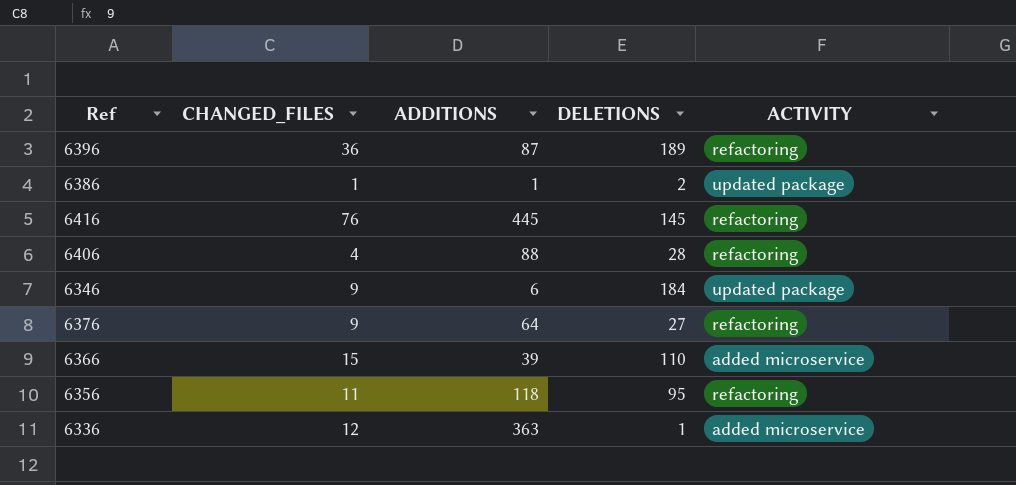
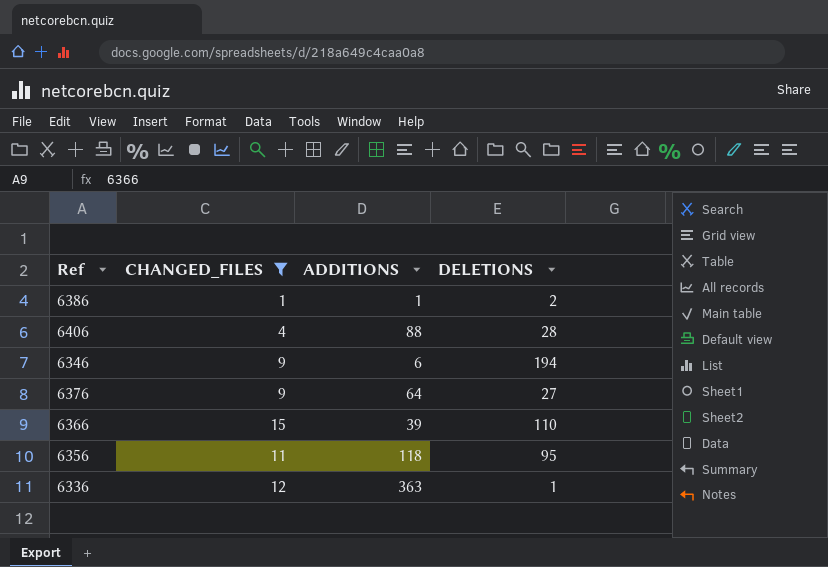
filter: none -> CHANGED_FILES <= 15
column ACTIVITY | position: 5 -> none
6346 | DELETIONS: 184 -> 194

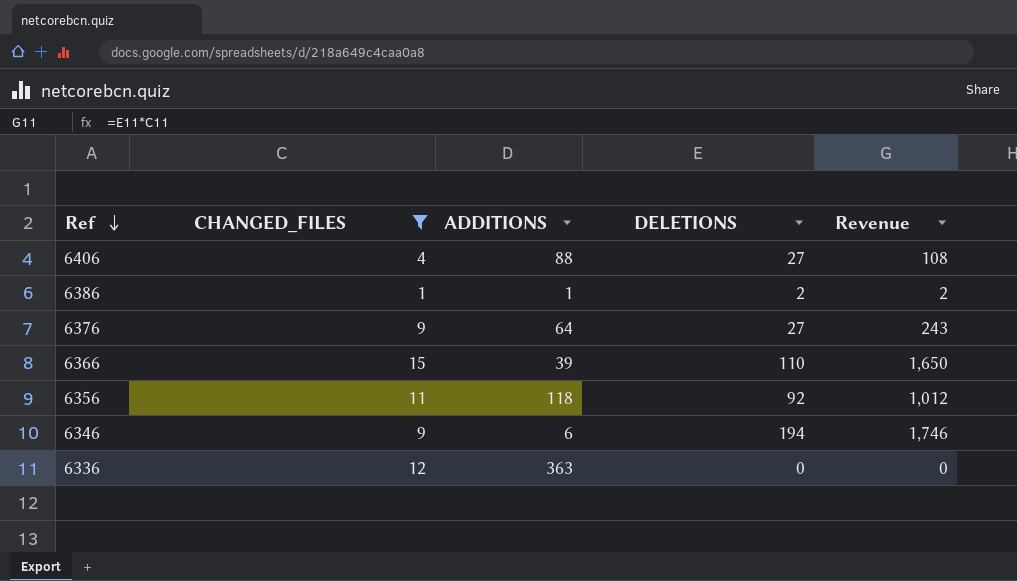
row order: none -> Ref descending
column Revenue | formula: none -> [CHANGED_FILES] * [DELETIONS]
6406 | DELETIONS: 28 -> 27
6356 | DELETIONS: 95 -> 92
6336 | DELETIONS: 1 -> 0

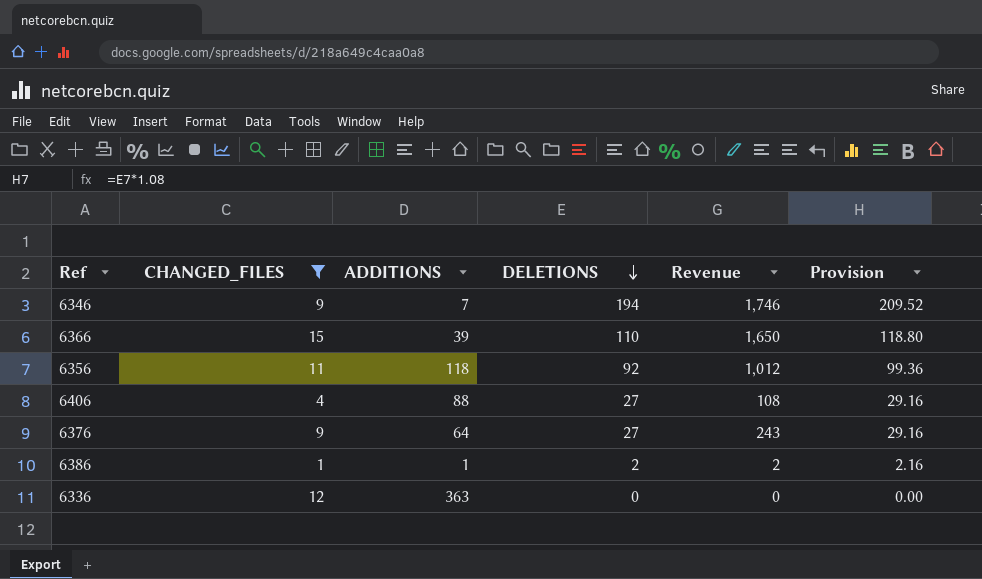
row order: Ref descending -> DELETIONS descending
column Provision | formula: none -> [DELETIONS] * 1.08
6346 | ADDITIONS: 6 -> 7

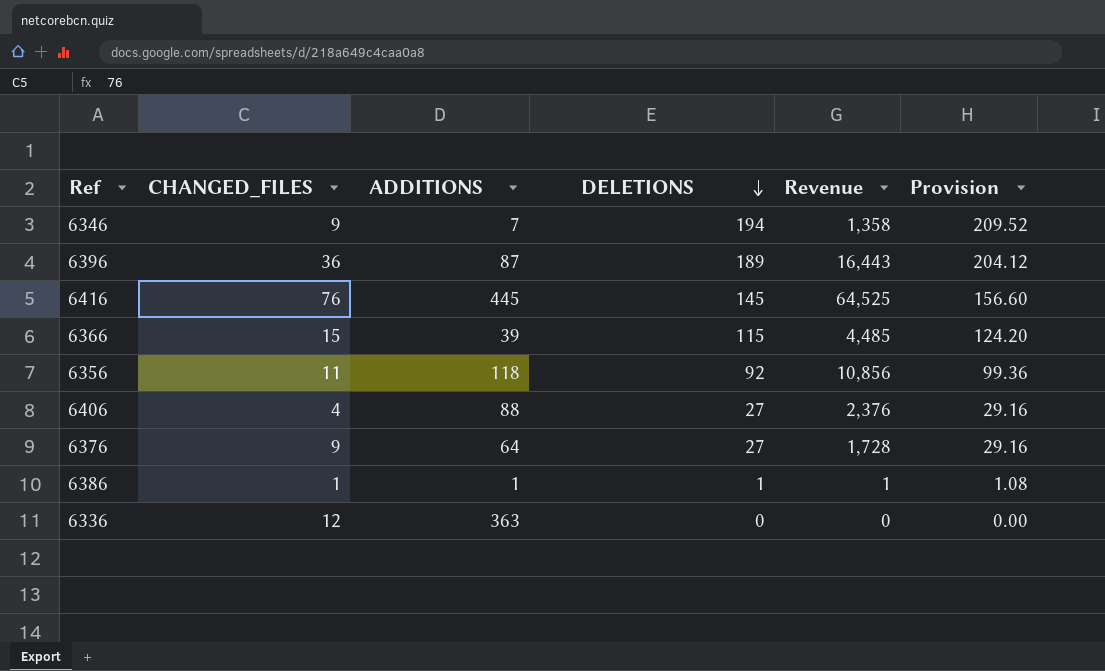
filter: CHANGED_FILES <= 15 -> none
column Revenue | formula: [CHANGED_FILES] * [DELETIONS] -> [ADDITIONS] * [DELETIONS]
6366 | DELETIONS: 110 -> 115
6366 | Provision: 118.80 -> 124.20
6386 | DELETIONS: 2 -> 1
6386 | Provision: 2.16 -> 1.08

